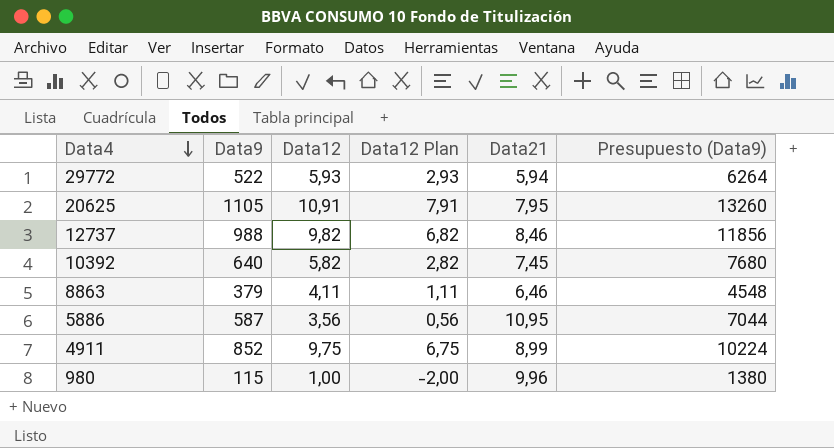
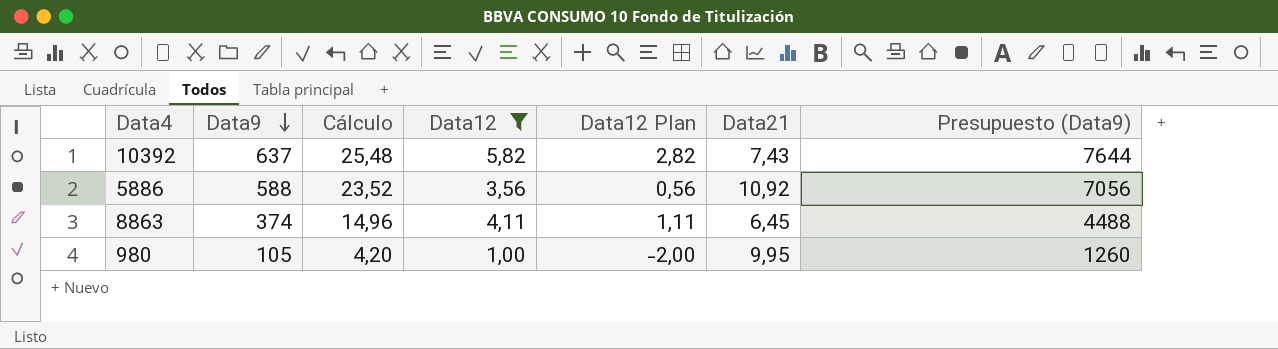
filter: none -> Data12 <= 5,82
row order: Data4 descending -> Data9 descending
column Cálculo | formula: none -> [Data9] * 0,04
10392 | Data9: 640 -> 637
10392 | Data21: 7,45 -> 7,43
10392 | Presupuesto (Data9): 7680 -> 7644
5886 | Data9: 587 -> 588
5886 | Data21: 10,95 -> 10,92
5886 | Presupuesto (Data9): 7044 -> 7056
8863 | Data9: 379 -> 374
8863 | Data21: 6,46 -> 6,45
8863 | Presupuesto (Data9): 4548 -> 4488
980 | Data9: 115 -> 105
980 | Data21: 9,96 -> 9,95
980 | Presupuesto (Data9): 1380 -> 1260

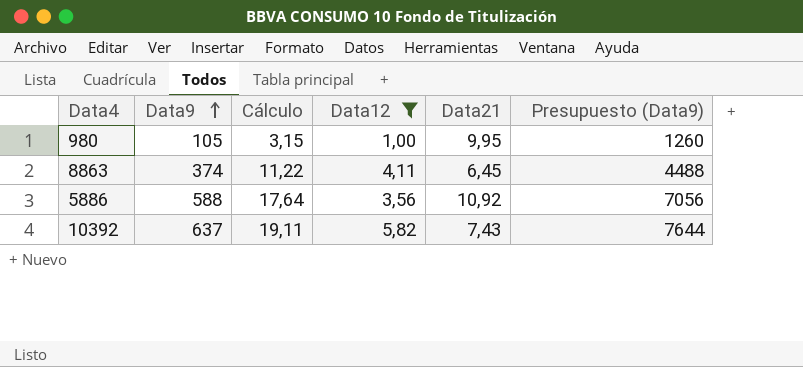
row order: Data9 descending -> Data9 ascending
column Data12 Plan | formula: [Data12] - 3 -> none
column Cálculo | formula: [Data9] * 0,04 -> [Data9] * 0,03

